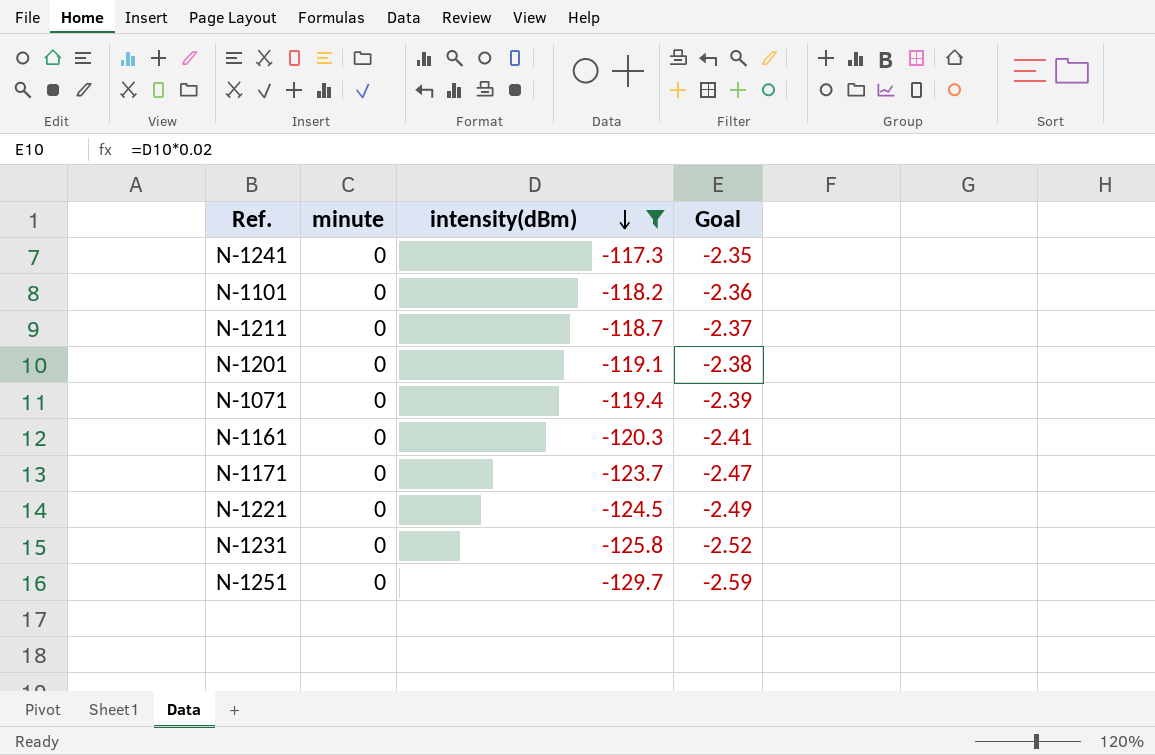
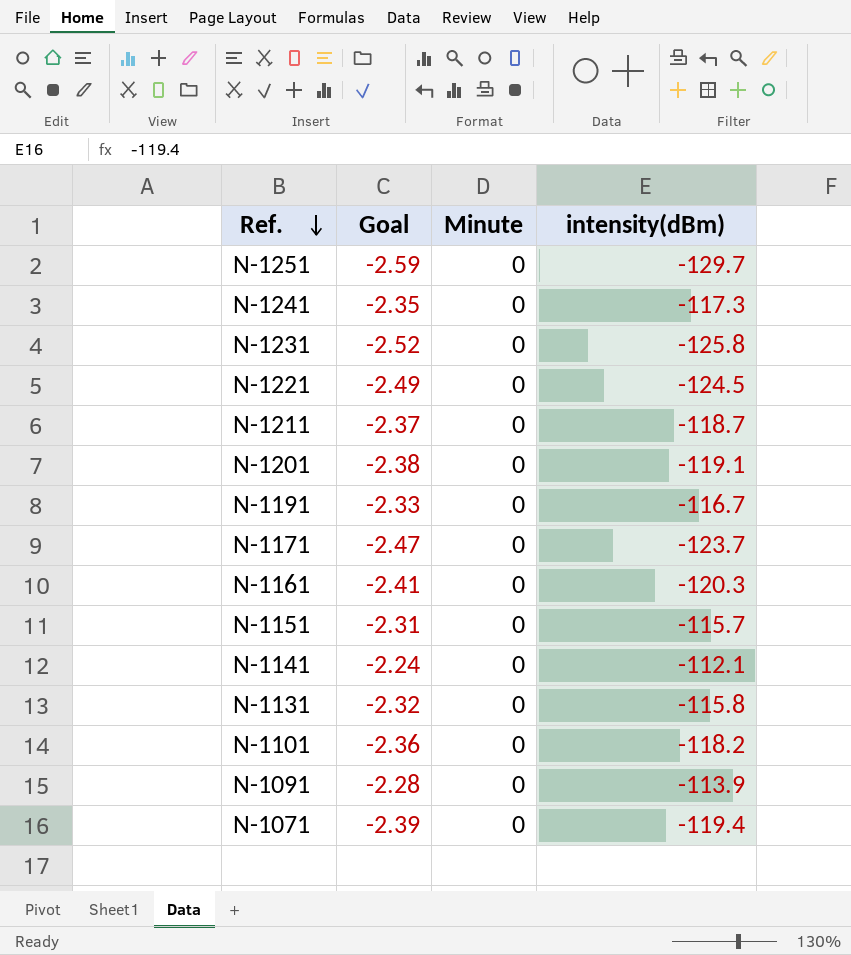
filter: intensity(dBm) <= -117.3 -> none
row order: intensity(dBm) descending -> Ref. descending
column Goal | position: 4 -> 2
column name: minute -> Minute

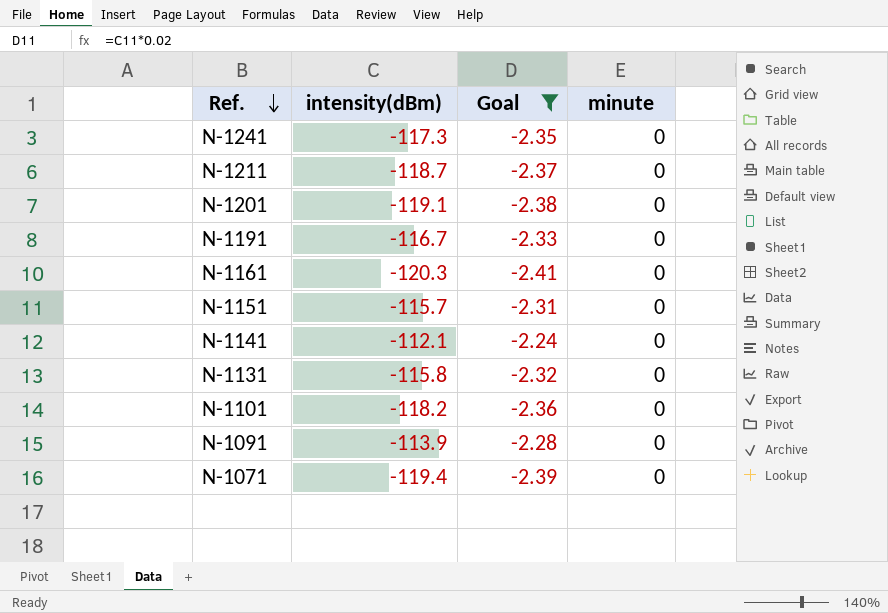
filter: none -> Goal >= -2.41
column intensity(dBm) | position: 4 -> 2
column name: Minute -> minute

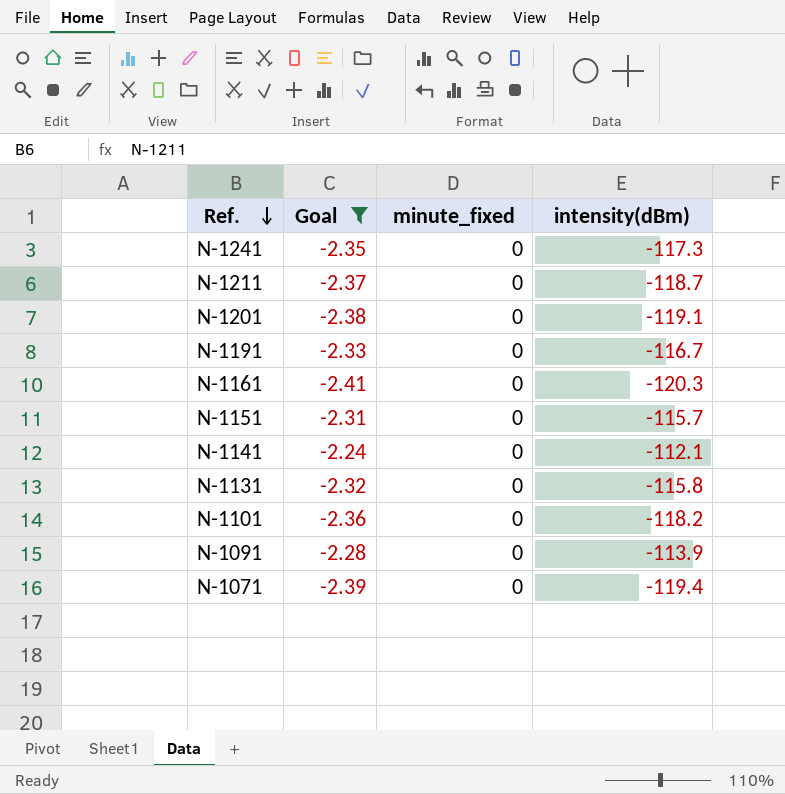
column name: minute -> minute_fixed
column intensity(dBm) | position: 2 -> 4

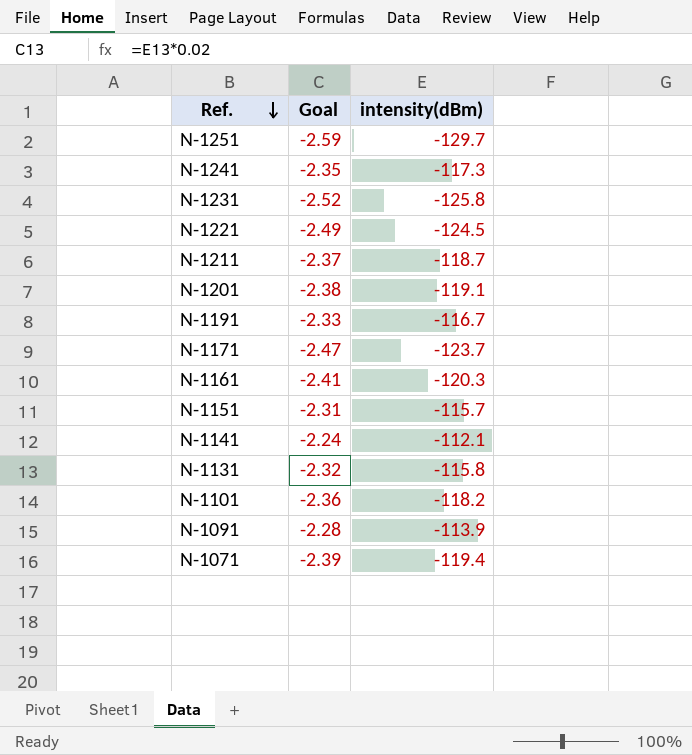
filter: Goal >= -2.41 -> none
column minute_fixed | position: 3 -> none

